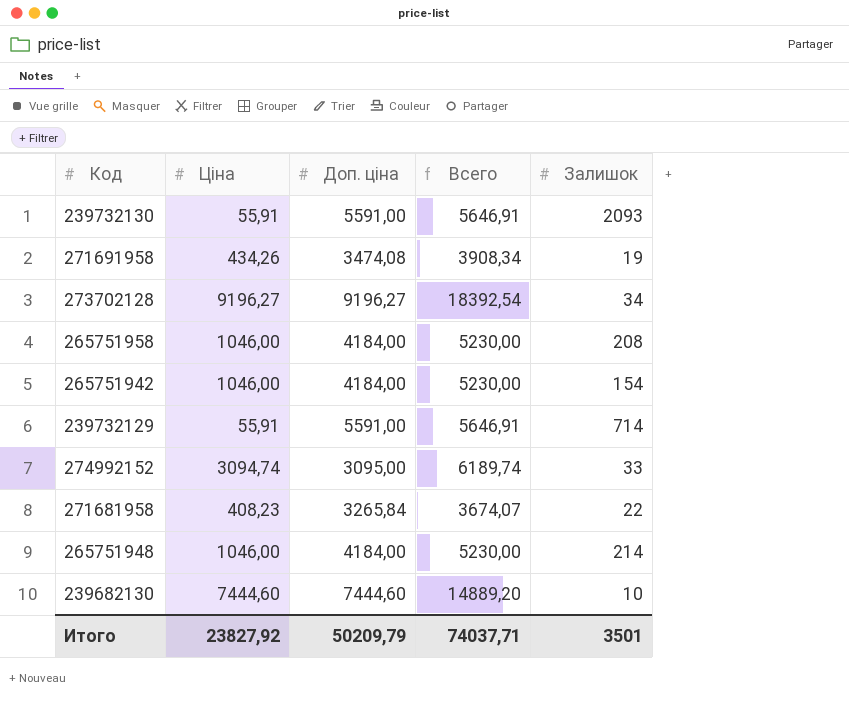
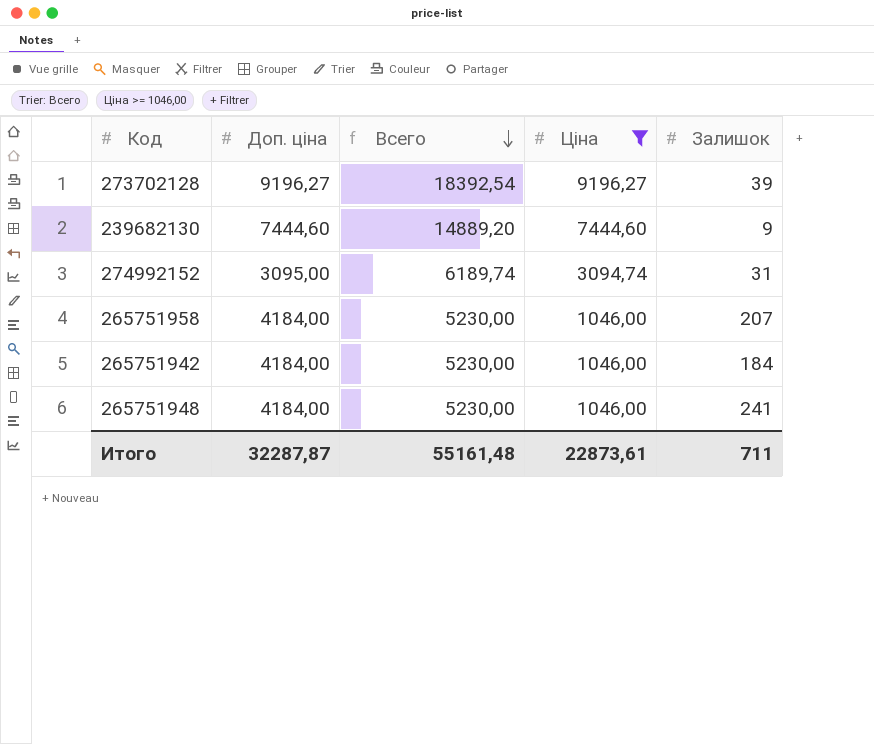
filter: none -> Ціна >= 1046,00
row order: none -> Всего descending
column Ціна | position: 2 -> 4
273702128 | Залишок: 34 -> 39
239682130 | Залишок: 10 -> 9
274992152 | Залишок: 33 -> 31
265751958 | Залишок: 208 -> 207
265751942 | Залишок: 154 -> 184
265751948 | Залишок: 214 -> 241
Итого | Доп. ціна: 50209,79 -> 32287,87
Итого | Всего: 74037,71 -> 55161,48
Итого | Ціна: 23827,92 -> 22873,61
Итого | Залишок: 3501 -> 711

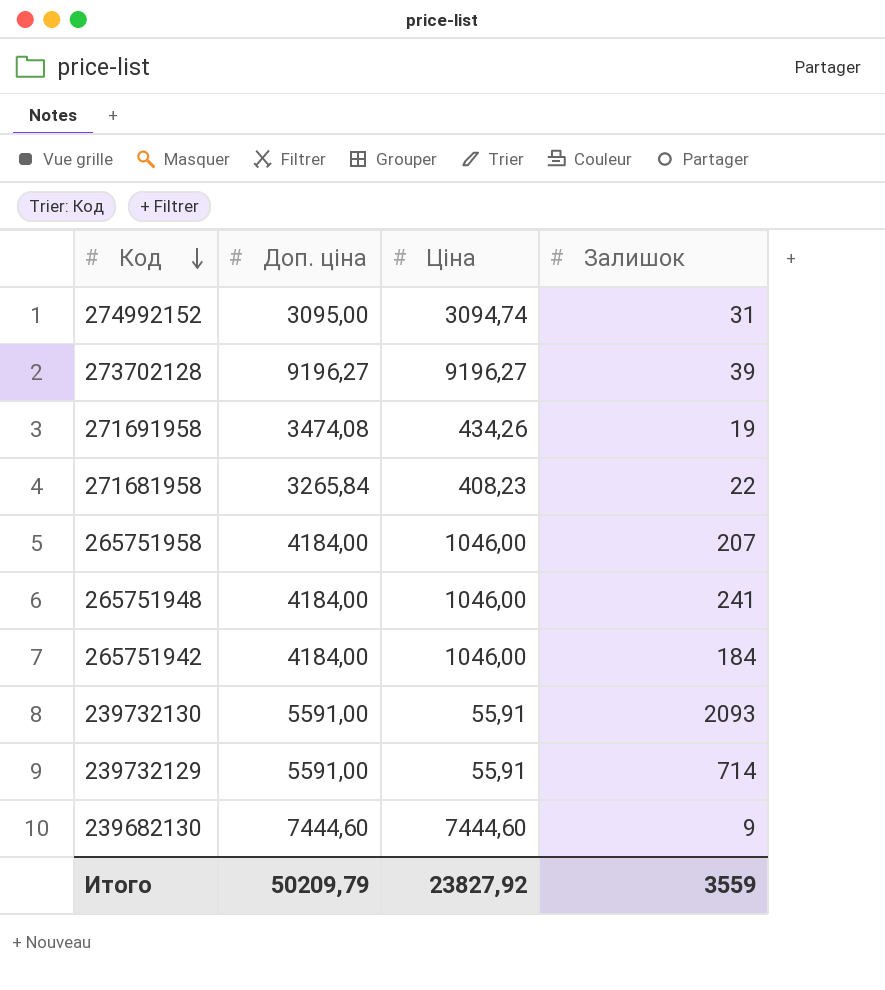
filter: Ціна >= 1046,00 -> none
row order: Всего descending -> Код descending
column Всего | formula: [Доп. ціна] + [Ціна] -> none
Итого | Доп. ціна: 32287,87 -> 50209,79
Итого | Ціна: 22873,61 -> 23827,92
Итого | Залишок: 711 -> 3559

